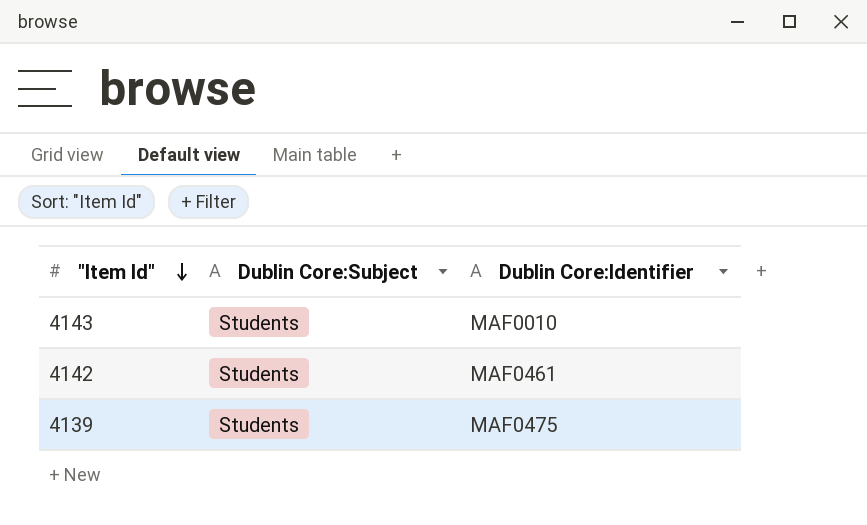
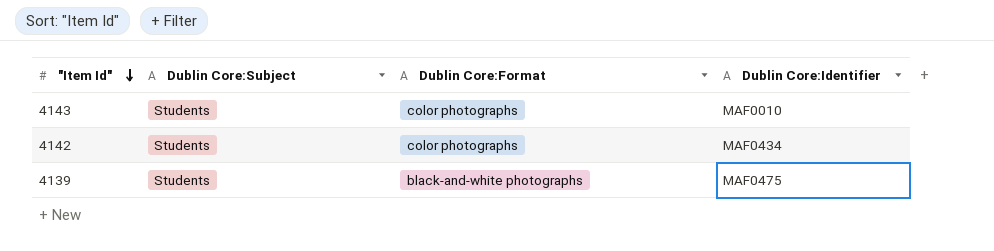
column Dublin Core:Format | position: none -> 3
4142 | Dublin Core:Identifier: MAF0461 -> MAF0434

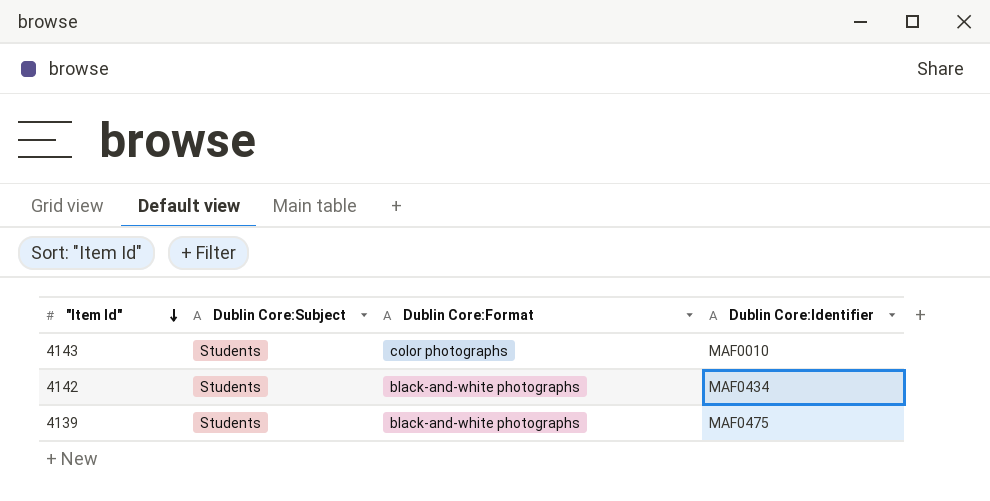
4142 | Dublin Core:Format: color photographs -> black-and-white photographs

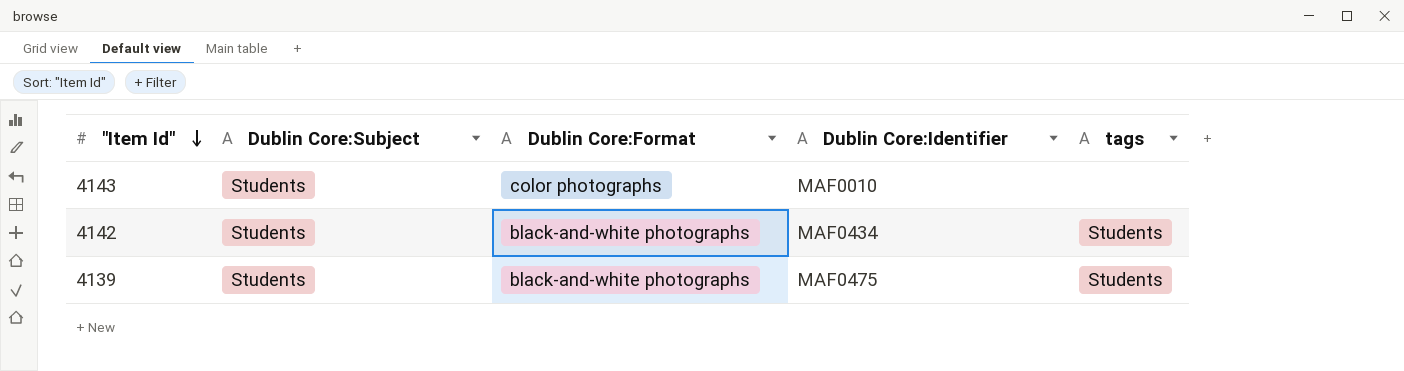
column tags | position: none -> 5

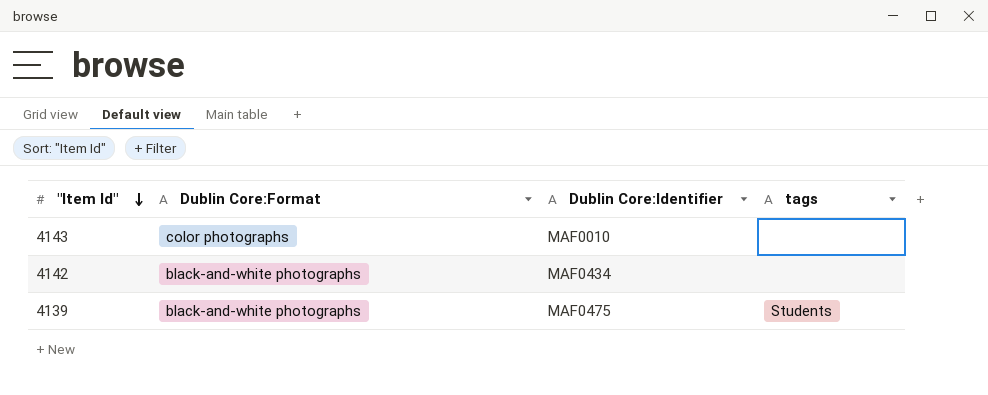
column Dublin Core:Subject | position: 2 -> none
4142 | tags: Students -> none

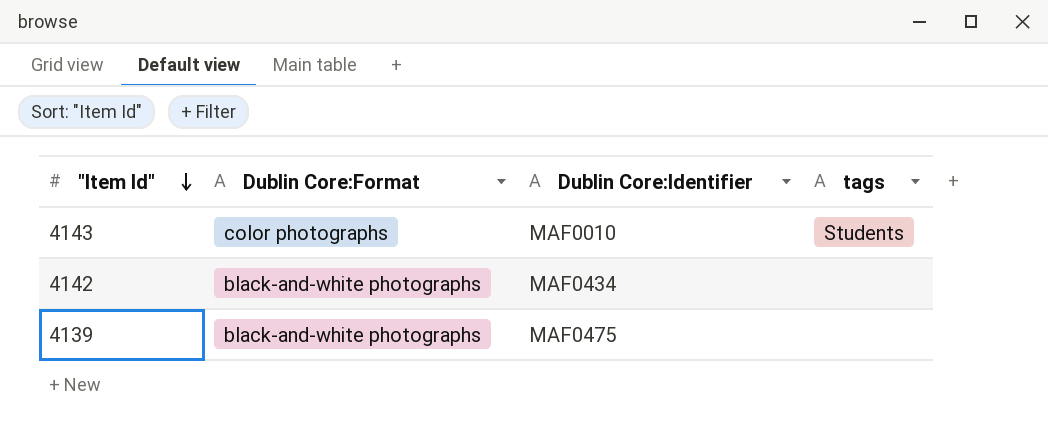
4143 | tags: none -> Students
4139 | tags: Students -> none

